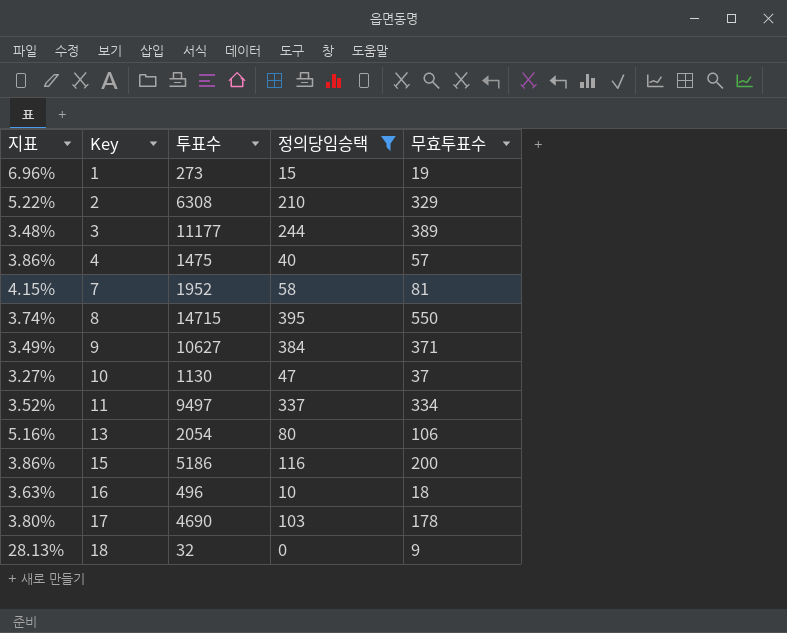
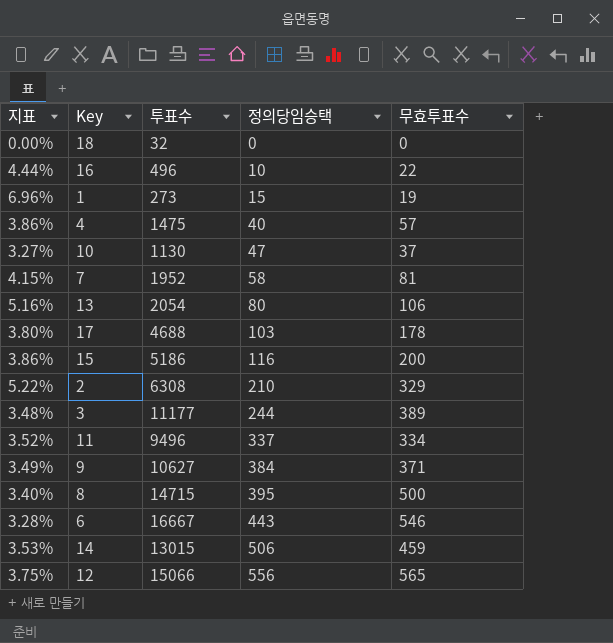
filter: 정의당임승택 <= 395 -> none
row order: Key ascending -> 정의당임승택 ascending
18 | 지표: 28.13% -> 0.00%
18 | 무효투표수: 9 -> 0
16 | 지표: 3.63% -> 4.44%
16 | 무효투표수: 18 -> 22
17 | 투표수: 4690 -> 4688
11 | 투표수: 9497 -> 9496
8 | 지표: 3.74% -> 3.40%
8 | 무효투표수: 550 -> 500

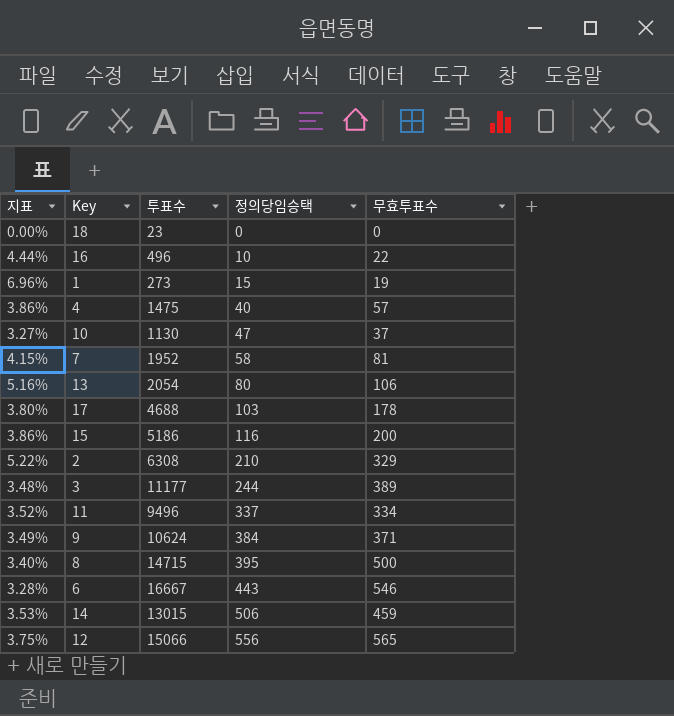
18 | 투표수: 32 -> 23
9 | 투표수: 10627 -> 10624

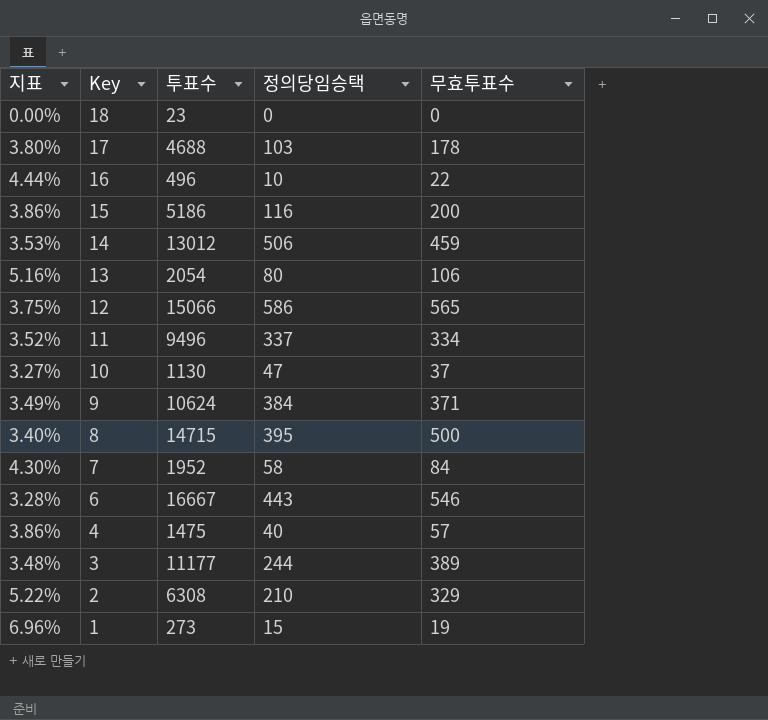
row order: 정의당임승택 ascending -> Key descending
14 | 투표수: 13015 -> 13012
12 | 정의당임승택: 556 -> 586
7 | 지표: 4.15% -> 4.30%
7 | 무효투표수: 81 -> 84

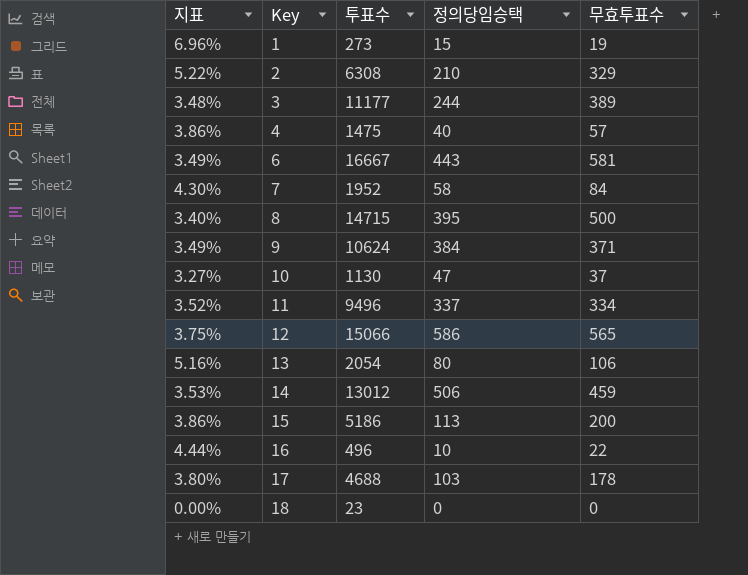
row order: Key descending -> Key ascending
6 | 지표: 3.28% -> 3.49%
6 | 무효투표수: 546 -> 581
15 | 정의당임승택: 116 -> 113

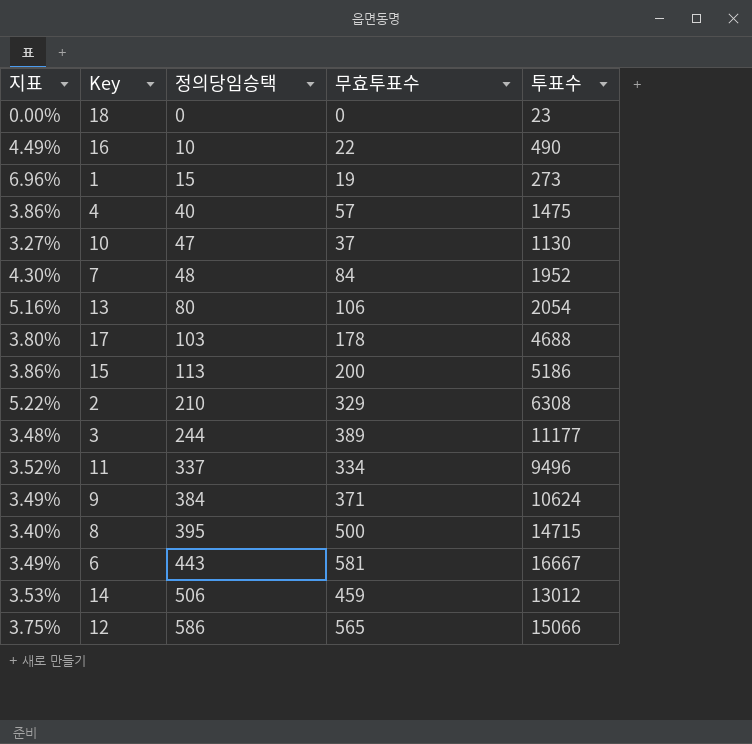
row order: Key ascending -> 정의당임승택 ascending
column 투표수 | position: 3 -> 5
16 | 지표: 4.44% -> 4.49%
16 | 투표수: 496 -> 490
7 | 정의당임승택: 58 -> 48

